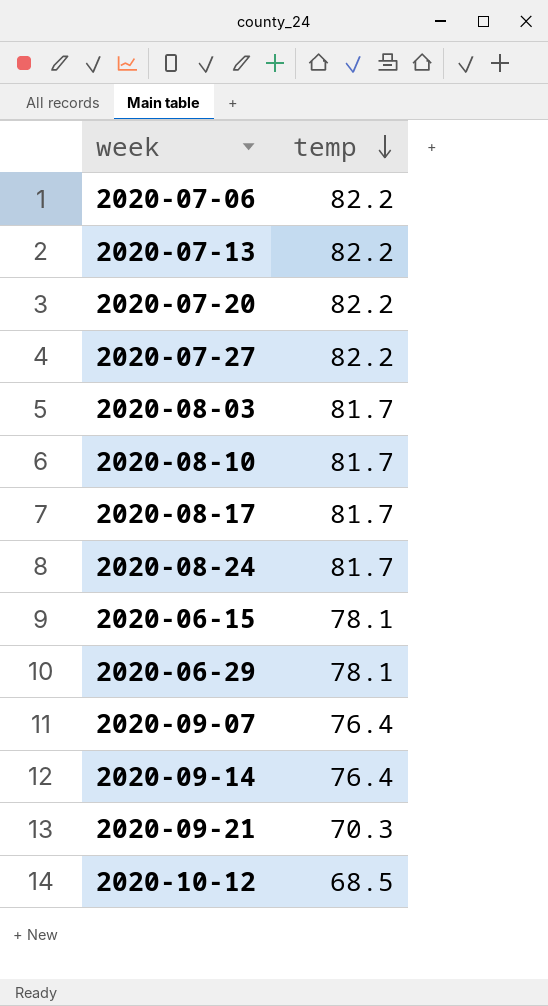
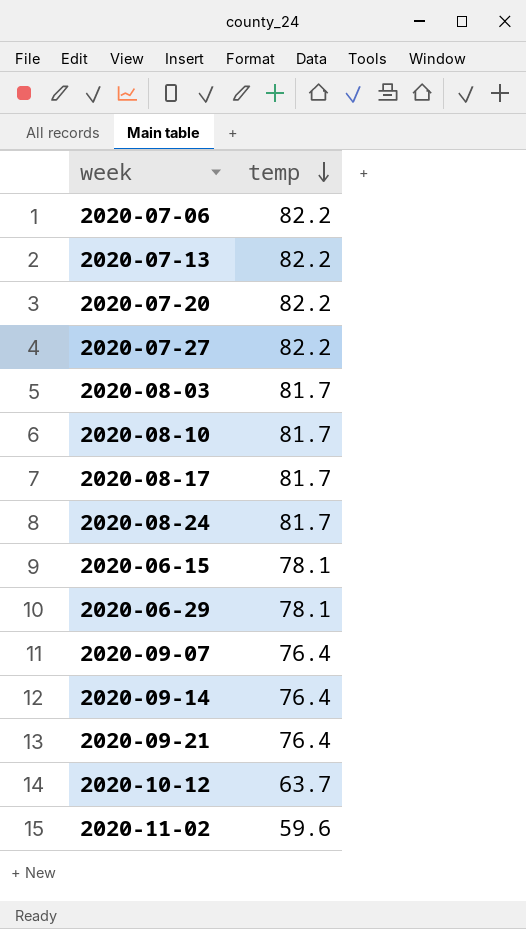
2020-09-21 | temp: 70.3 -> 76.4
2020-10-12 | temp: 68.5 -> 63.7
row 2020-11-02: none -> 59.6

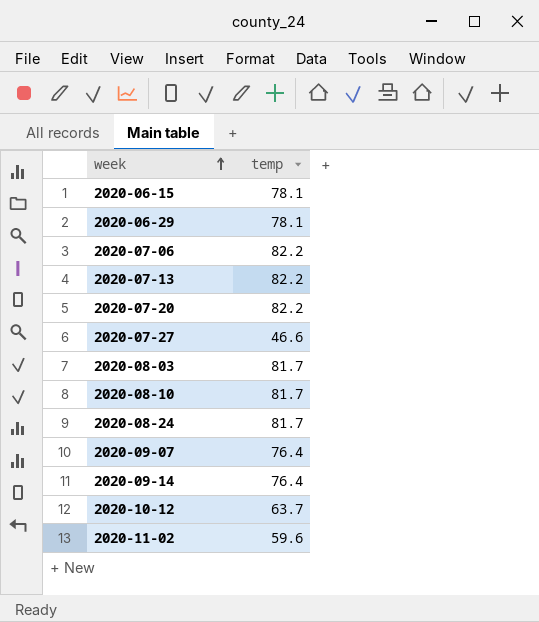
row order: temp descending -> week ascending
row 2020-08-17: 81.7 -> none
row 2020-09-21: 76.4 -> none
2020-07-27 | temp: 82.2 -> 46.6

